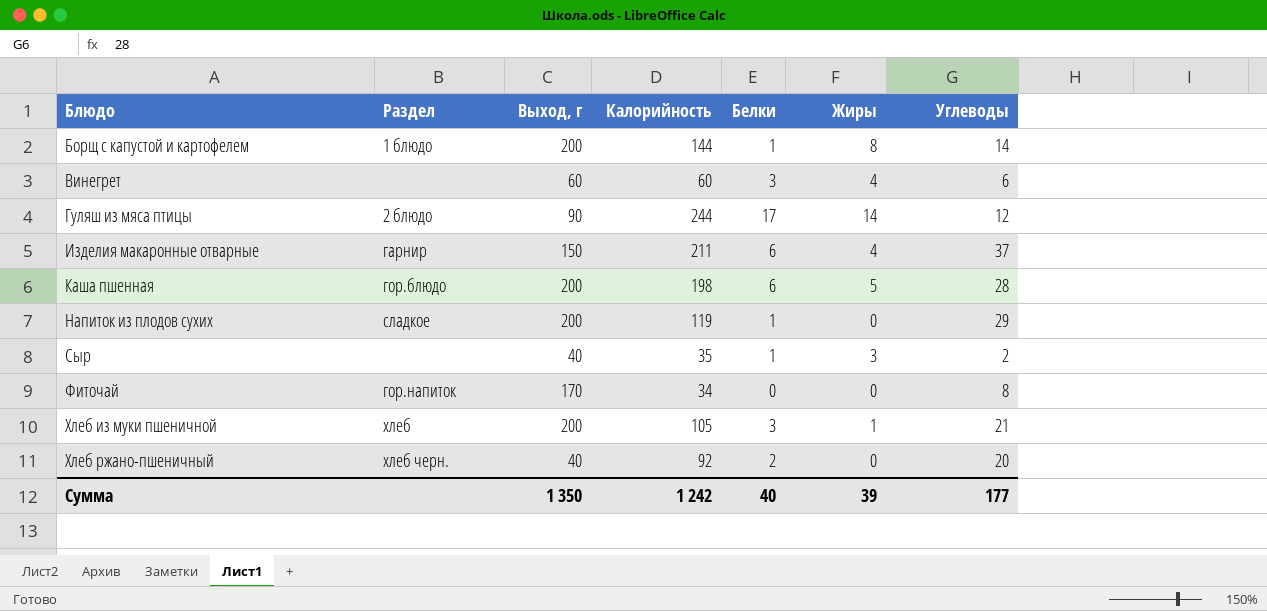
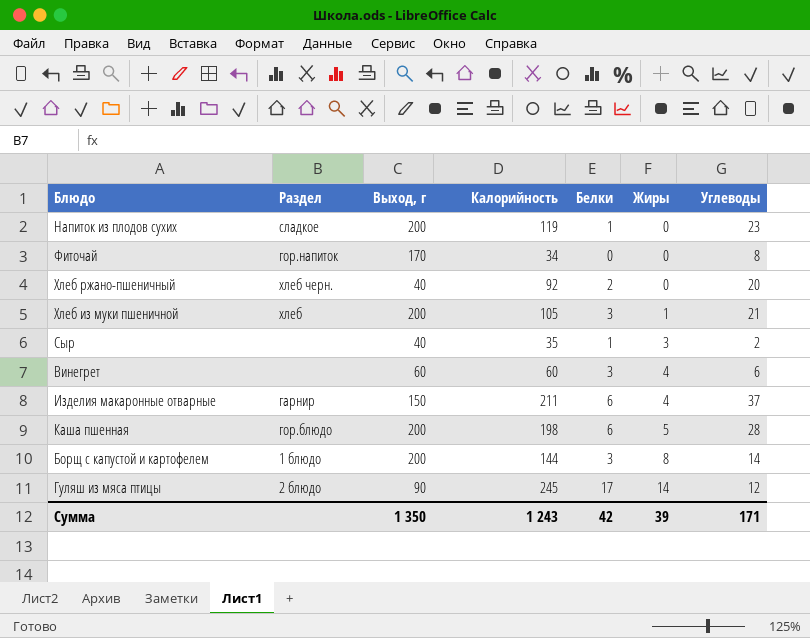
row order: Блюдо ascending -> Жиры ascending
Напиток из плодов сухих | Углеводы: 29 -> 23
Борщ с капустой и картофелем | Белки: 1 -> 3
Гуляш из мяса птицы | Калорийность: 244 -> 245
Сумма | Калорийность: 1 242 -> 1 243
Сумма | Белки: 40 -> 42
Сумма | Углеводы: 177 -> 171

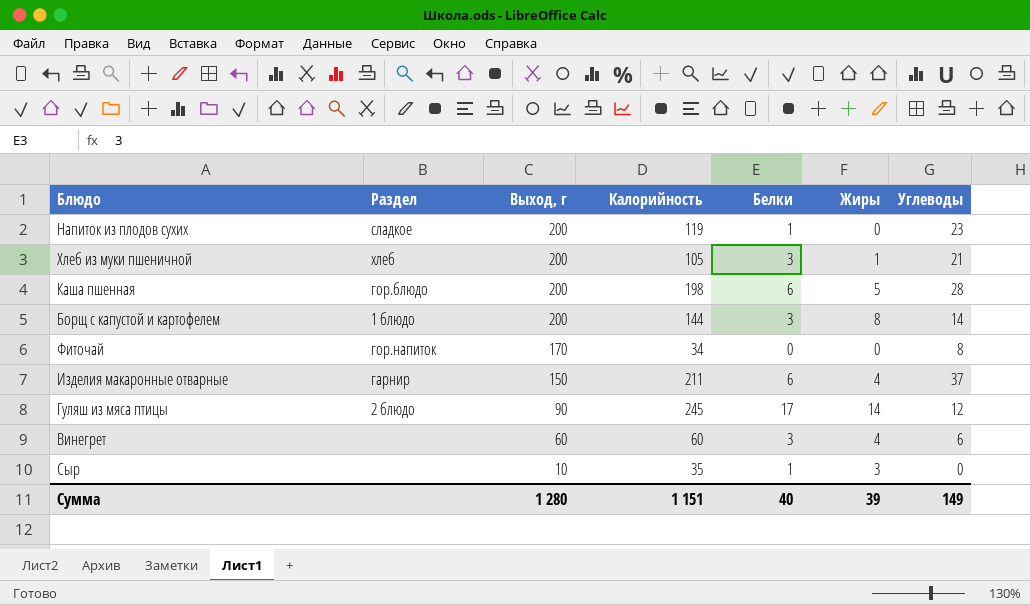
row order: Жиры ascending -> Выход, г descending
row Хлеб ржано-пшеничный: хлеб черн. | 40 | 92 | 2 | 0 | 20 -> none
Сыр | Выход, г: 40 -> 10
Сыр | Углеводы: 2 -> 0
Сумма | Выход, г: 1 350 -> 1 280
Сумма | Калорийность: 1 243 -> 1 151
Сумма | Белки: 42 -> 40
Сумма | Углеводы: 171 -> 149

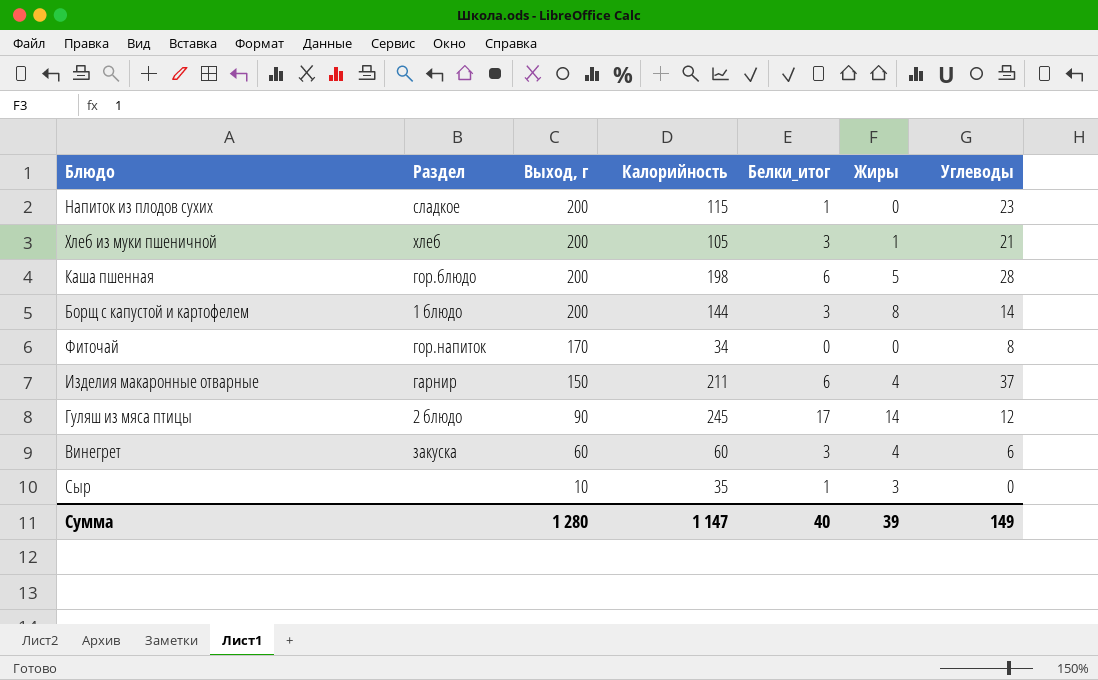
column name: Белки -> Белки_итог
Напиток из плодов сухих | Калорийность: 119 -> 115
Винегрет | Раздел: none -> закуска
Сумма | Калорийность: 1 151 -> 1 147

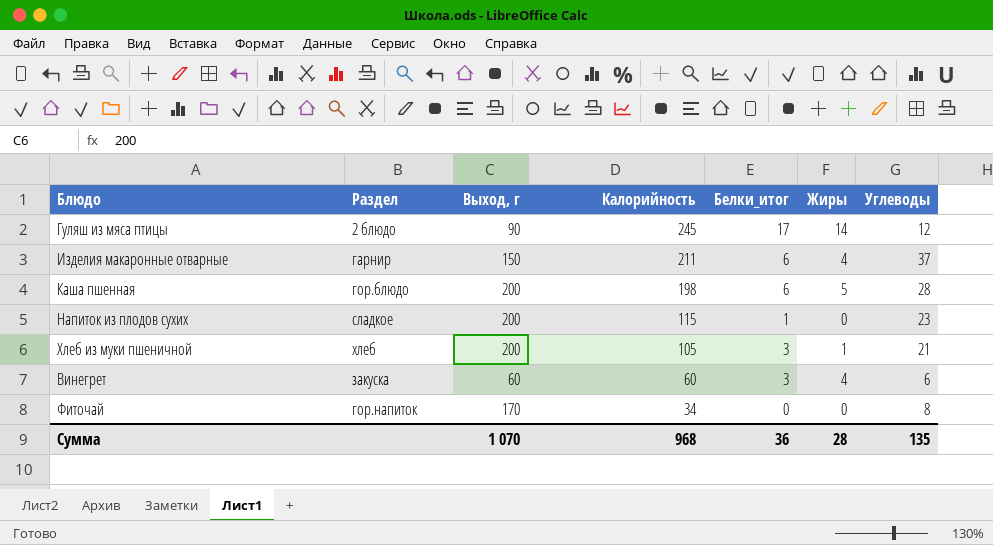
row order: Выход, г descending -> Калорийность descending
row Борщ с капустой и картофелем: 1 блюдо | 200 | 144 | 3 | 8 | 14 -> none
row Сыр: none | 10 | 35 | 1 | 3 | 0 -> none
Сумма | Выход, г: 1 280 -> 1 070
Сумма | Калорийность: 1 147 -> 968
Сумма | Белки_итог: 40 -> 36
Сумма | Жиры: 39 -> 28
Сумма | Углеводы: 149 -> 135

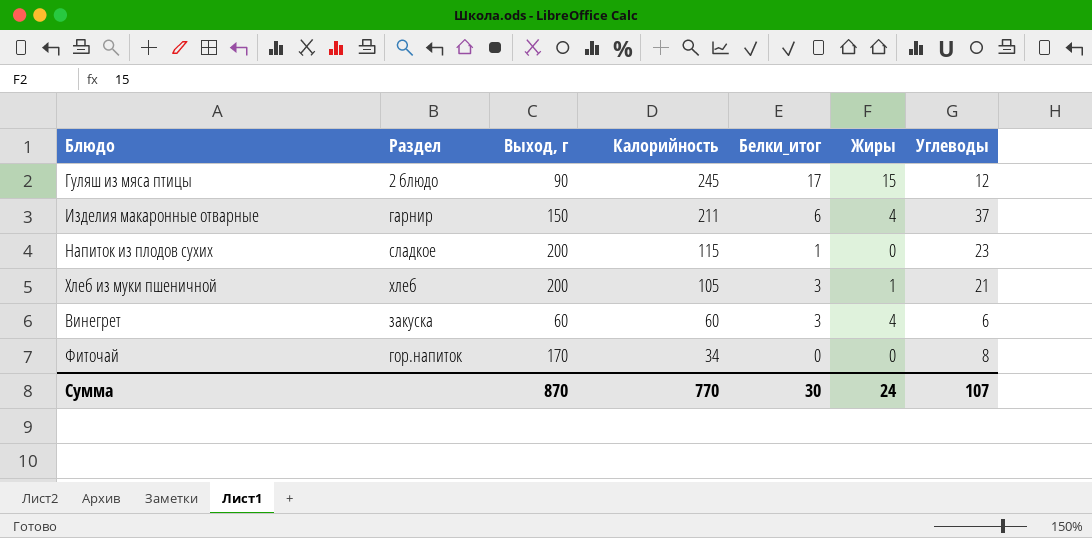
row Каша пшенная: гор.блюдо | 200 | 198 | 6 | 5 | 28 -> none
Гуляш из мяса птицы | Жиры: 14 -> 15
Сумма | Выход, г: 1 070 -> 870
Сумма | Калорийность: 968 -> 770
Сумма | Белки_итог: 36 -> 30
Сумма | Жиры: 28 -> 24
Сумма | Углеводы: 135 -> 107

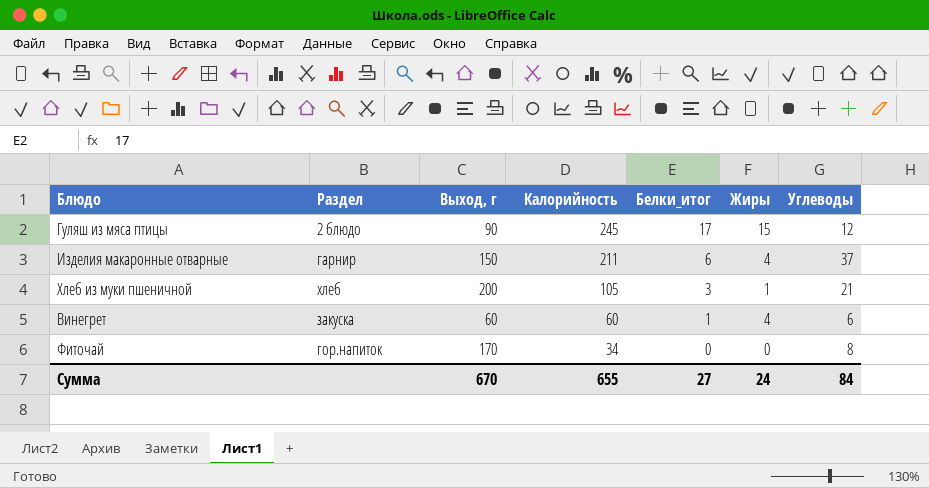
row Напиток из плодов сухих: сладкое | 200 | 115 | 1 | 0 | 23 -> none
Винегрет | Белки_итог: 3 -> 1
Сумма | Выход, г: 870 -> 670
Сумма | Калорийность: 770 -> 655
Сумма | Белки_итог: 30 -> 27
Сумма | Углеводы: 107 -> 84

